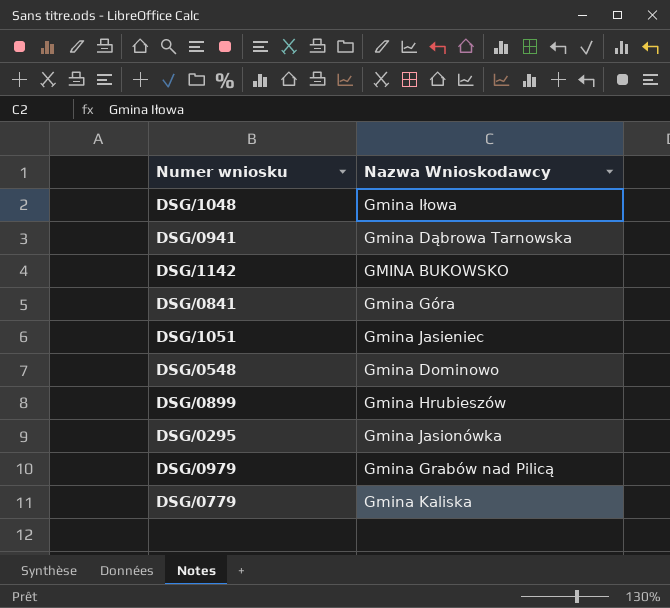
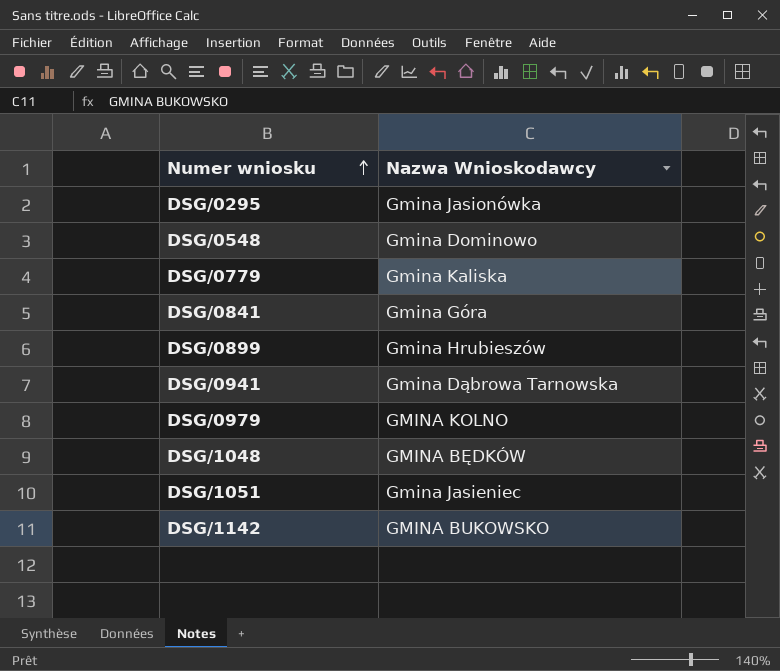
row order: none -> Numer wniosku ascending
DSG/0979 | Nazwa Wnioskodawcy: Gmina Grabów nad Pilicą -> GMINA KOLNO
DSG/1048 | Nazwa Wnioskodawcy: Gmina Iłowa -> GMINA BĘDKÓW

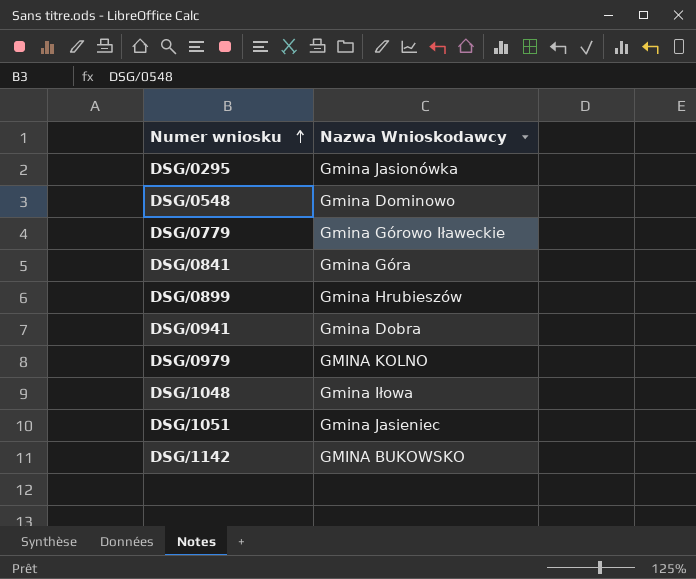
DSG/0779 | Nazwa Wnioskodawcy: Gmina Kaliska -> Gmina Górowo Iławeckie
DSG/0941 | Nazwa Wnioskodawcy: Gmina Dąbrowa Tarnowska -> Gmina Dobra
DSG/1048 | Nazwa Wnioskodawcy: GMINA BĘDKÓW -> Gmina Iłowa

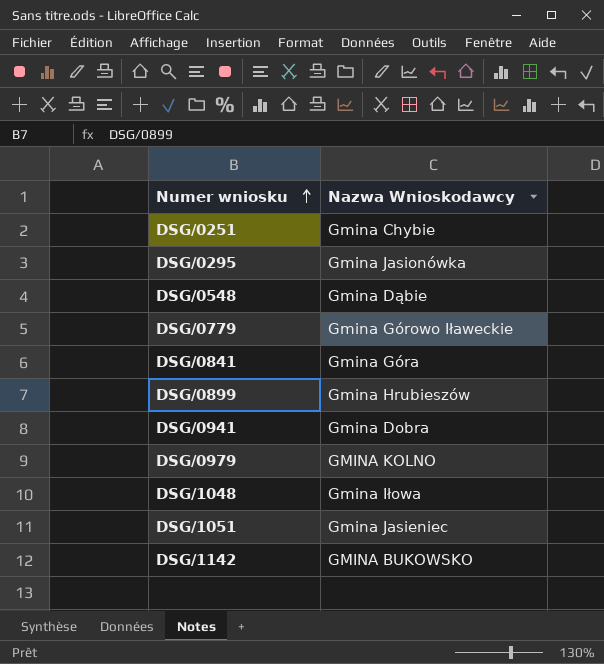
row DSG/0251: none -> Gmina Chybie
DSG/0548 | Nazwa Wnioskodawcy: Gmina Dominowo -> Gmina Dąbie

